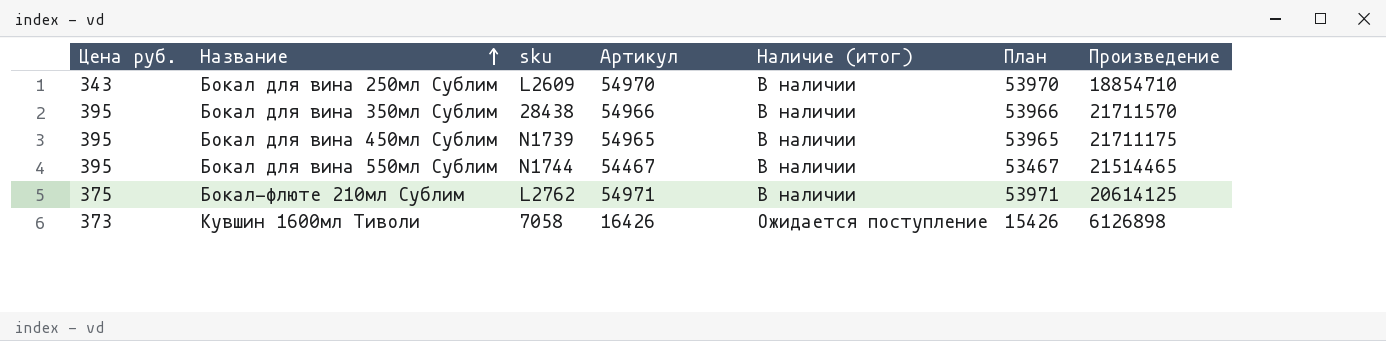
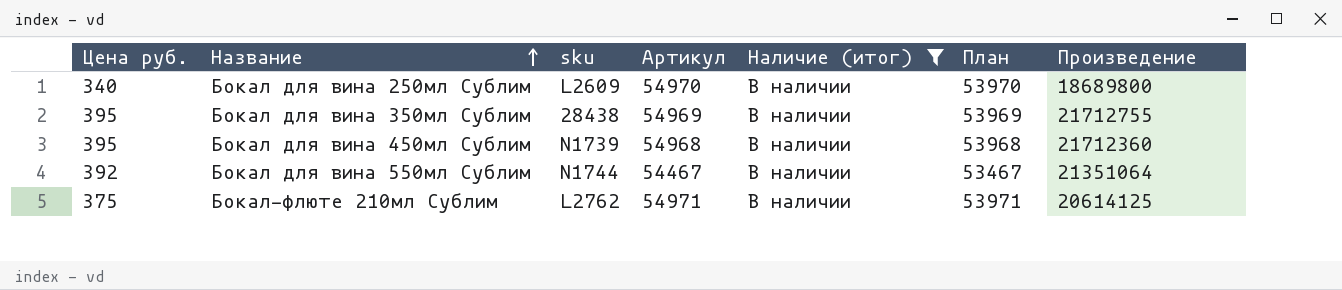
filter: none -> Наличие (итог) = В наличии
Бокал для вина 250мл Сублим | Цена руб.: 343 -> 340
Бокал для вина 250мл Сублим | Произведение: 18854710 -> 18689800
Бокал для вина 350мл Сублим | Артикул: 54966 -> 54969
Бокал для вина 350мл Сублим | План: 53966 -> 53969
Бокал для вина 350мл Сублим | Произведение: 21711570 -> 21712755
Бокал для вина 450мл Сублим | Артикул: 54965 -> 54968
Бокал для вина 450мл Сублим | План: 53965 -> 53968
Бокал для вина 450мл Сублим | Произведение: 21711175 -> 21712360
Бокал для вина 550мл Сублим | Цена руб.: 395 -> 392
Бокал для вина 550мл Сублим | Произведение: 21514465 -> 21351064

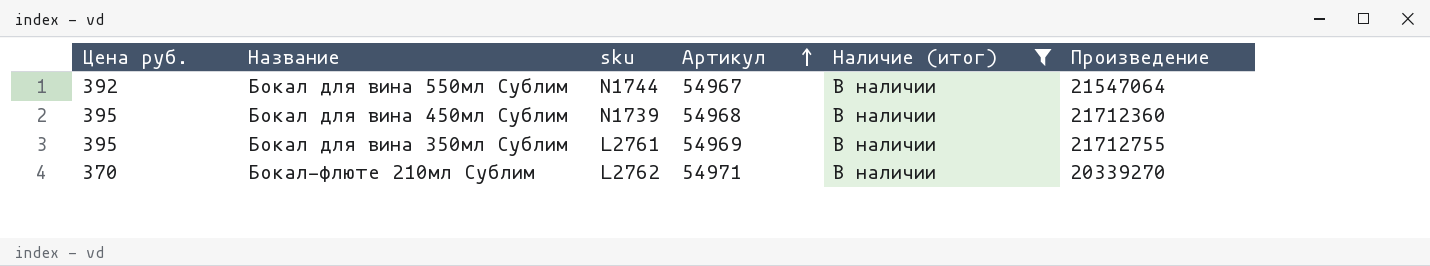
row order: Название ascending -> Артикул ascending
column План | formula: [Артикул] - 1000 -> none
row Бокал для вина 250мл Сублим: 340 | L2609 | 54970 | В наличии | 53970 | 18689800 -> none
Бокал для вина 550мл Сублим | Артикул: 54467 -> 54967
Бокал для вина 550мл Сублим | Произведение: 21351064 -> 21547064
Бокал для вина 350мл Сублим | sku: 28438 -> L2761
Бокал-флюте 210мл Сублим | Цена руб.: 375 -> 370
Бокал-флюте 210мл Сублим | Произведение: 20614125 -> 20339270

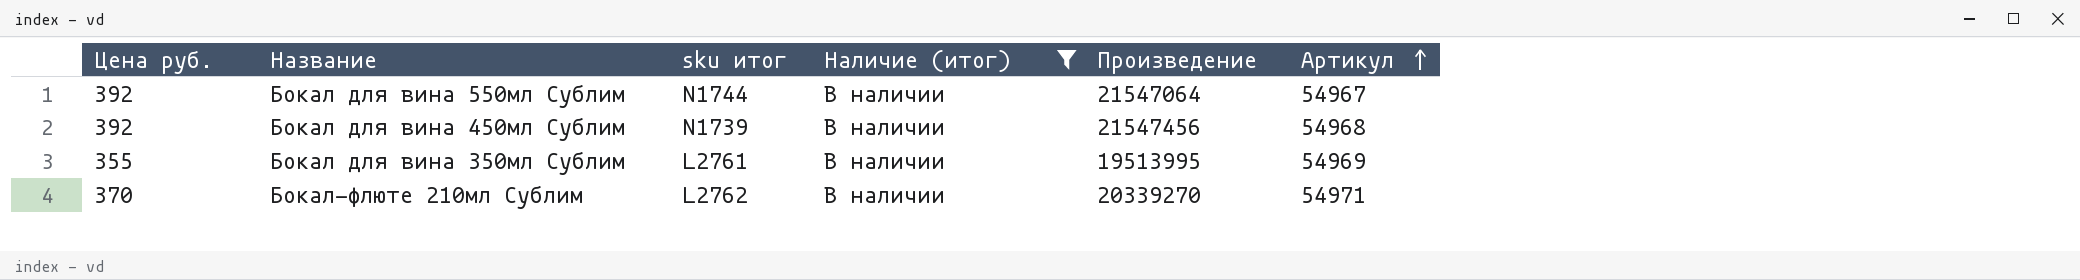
column name: sku -> sku итог
column Артикул | position: 4 -> 6
Бокал для вина 450мл Сублим | Цена руб.: 395 -> 392
Бокал для вина 450мл Сублим | Произведение: 21712360 -> 21547456
Бокал для вина 350мл Сублим | Цена руб.: 395 -> 355
Бокал для вина 350мл Сублим | Произведение: 21712755 -> 19513995

